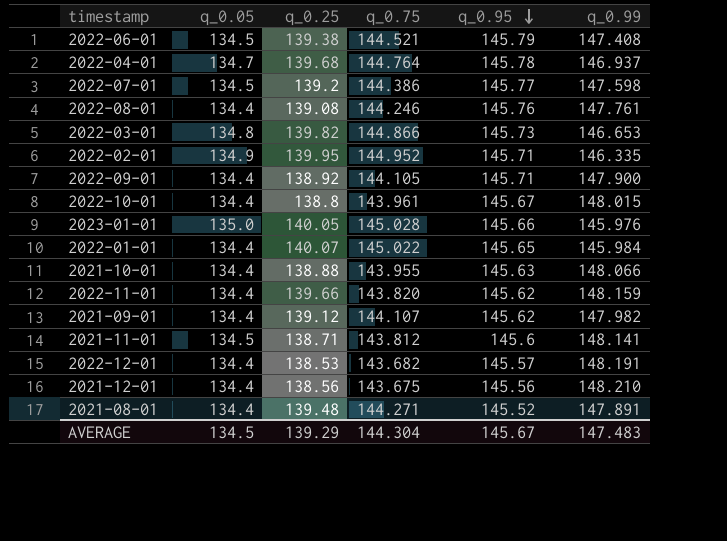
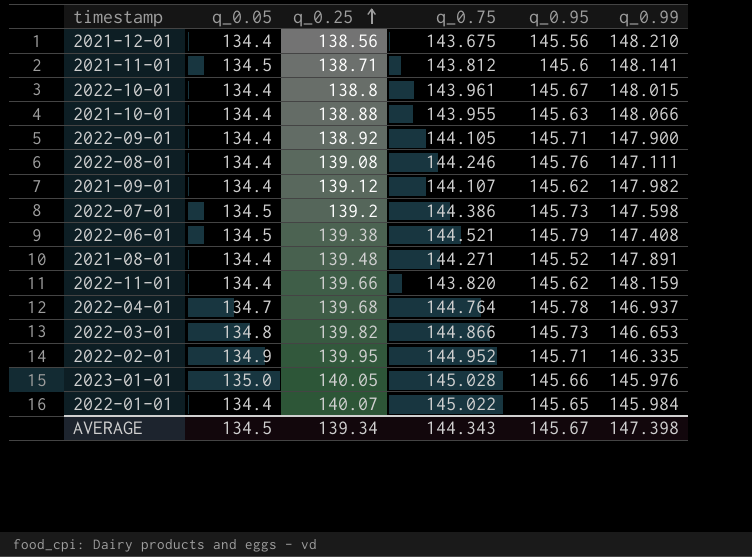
row order: q_0.95 descending -> q_0.25 ascending
row 2022-12-01: 134.4 | 138.53 | 143.682 | 145.57 | 148.191 -> none
2022-08-01 | q_0.99: 147.761 -> 147.111
2022-07-01 | q_0.95: 145.77 -> 145.73
AVERAGE | q_0.25: 139.29 -> 139.34
AVERAGE | q_0.75: 144.304 -> 144.343
AVERAGE | q_0.99: 147.483 -> 147.398

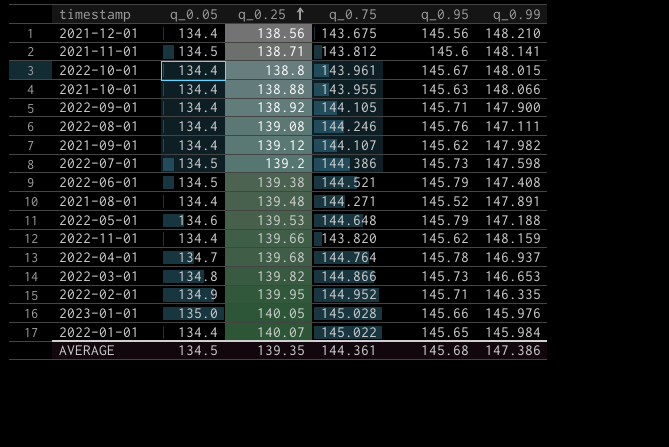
row 2022-05-01: none -> 134.6 | 139.53 | 144.648 | 145.79 | 147.188
AVERAGE | q_0.25: 139.34 -> 139.35
AVERAGE | q_0.75: 144.343 -> 144.361
AVERAGE | q_0.95: 145.67 -> 145.68
AVERAGE | q_0.99: 147.398 -> 147.386

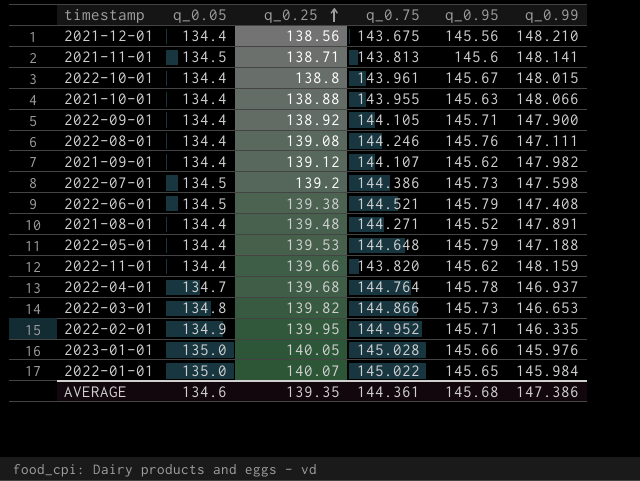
2021-11-01 | q_0.75: 143.812 -> 143.813
2022-05-01 | q_0.05: 134.6 -> 134.4
2022-01-01 | q_0.05: 134.4 -> 135.0
AVERAGE | q_0.05: 134.5 -> 134.6

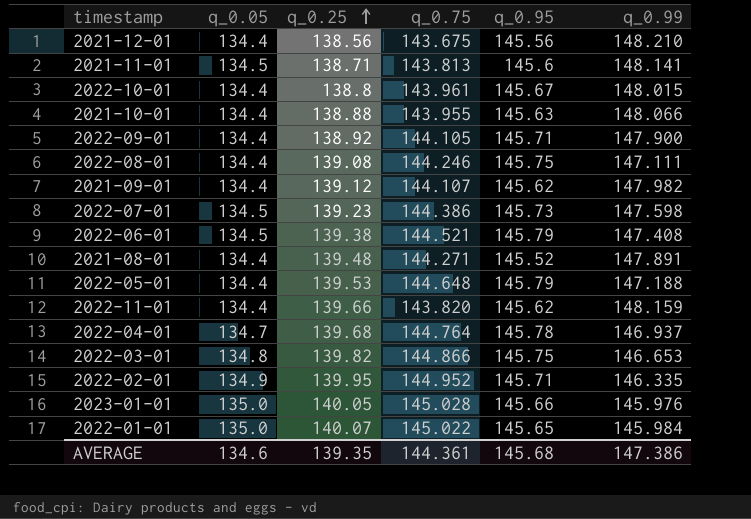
2022-08-01 | q_0.95: 145.76 -> 145.75
2022-07-01 | q_0.25: 139.2 -> 139.23
2022-03-01 | q_0.95: 145.73 -> 145.75

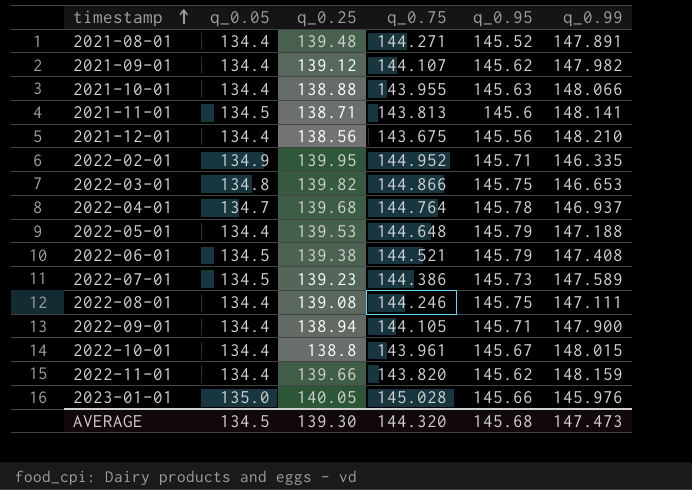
row order: q_0.25 ascending -> timestamp ascending
row 2022-01-01: 135.0 | 140.07 | 145.022 | 145.65 | 145.984 -> none
2022-07-01 | q_0.99: 147.598 -> 147.589
2022-09-01 | q_0.25: 138.92 -> 138.94
AVERAGE | q_0.05: 134.6 -> 134.5
AVERAGE | q_0.25: 139.35 -> 139.30
AVERAGE | q_0.75: 144.361 -> 144.320
AVERAGE | q_0.99: 147.386 -> 147.473

